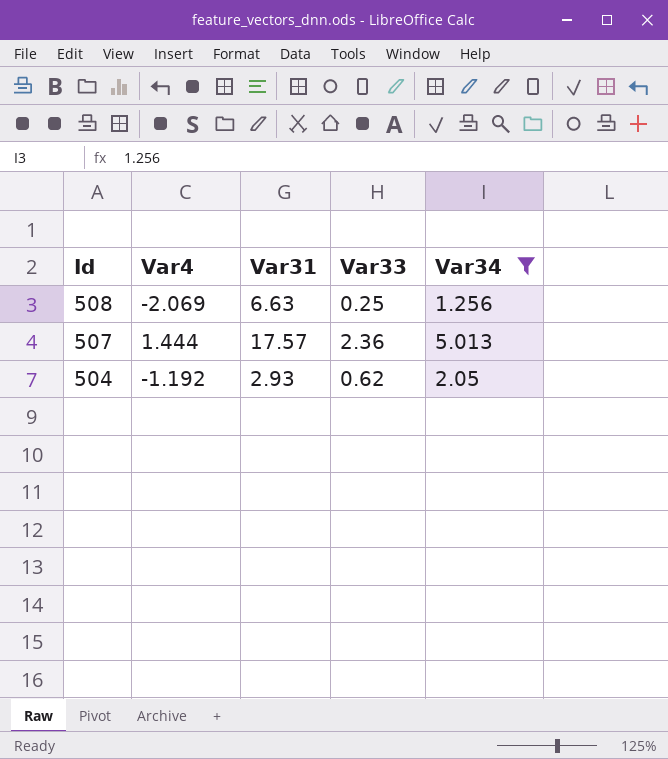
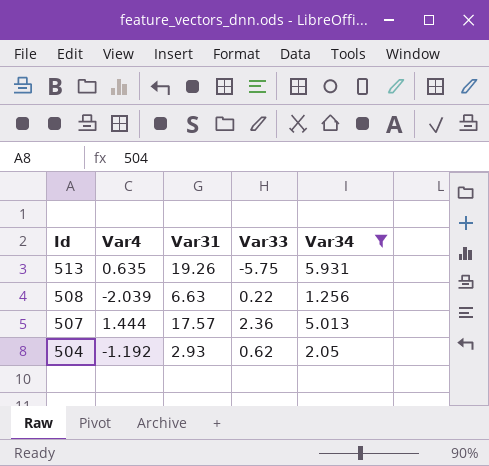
row 513: none -> 0.635 | 19.26 | -5.75 | 5.931
508 | Var4: -2.069 -> -2.039
508 | Var33: 0.25 -> 0.22

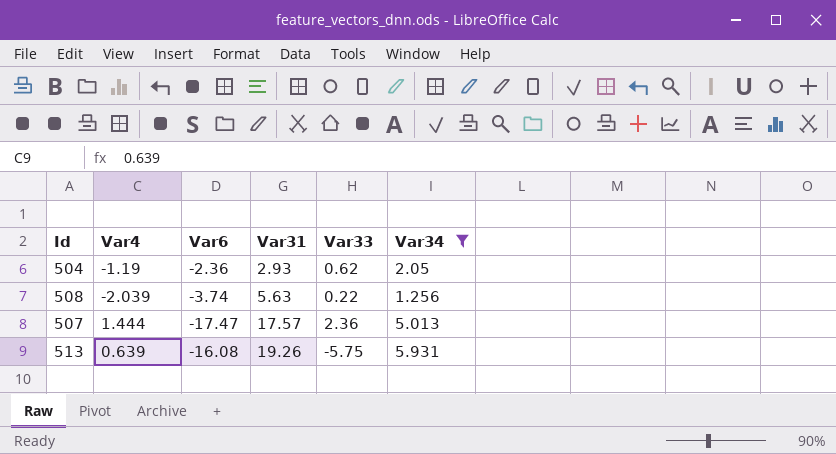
row order: Id descending -> Var31 ascending
column Var6 | position: none -> 3
504 | Var4: -1.192 -> -1.19
508 | Var31: 6.63 -> 5.63
513 | Var4: 0.635 -> 0.639

